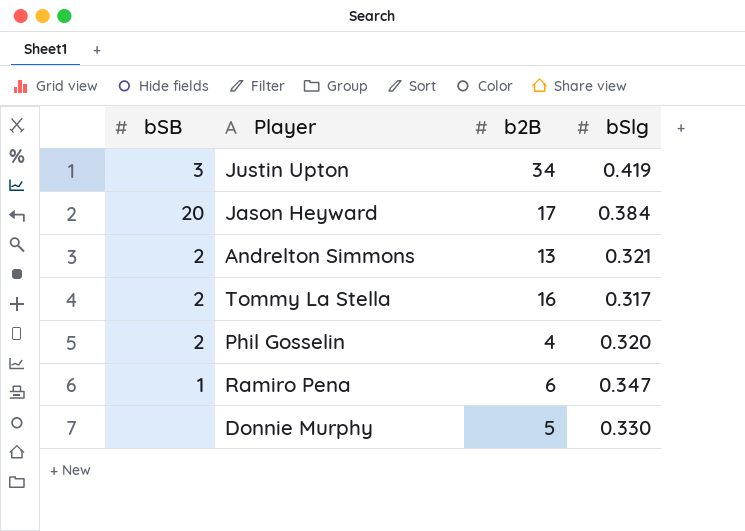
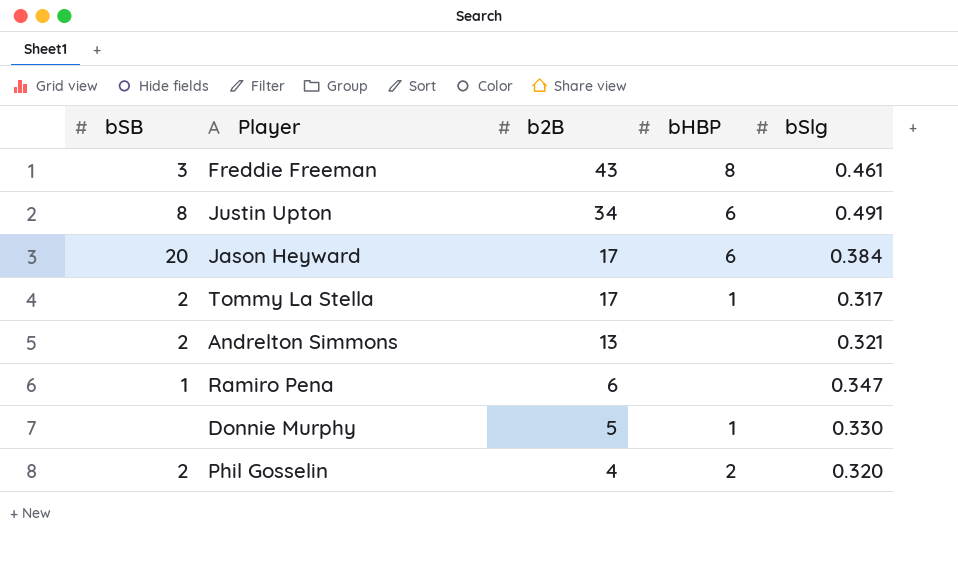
row order: none -> b2B descending
column bHBP | position: none -> 4
row Freddie Freeman: none -> 3 | 43 | 8 | 0.461
Justin Upton | bSB: 3 -> 8
Justin Upton | bSlg: 0.419 -> 0.491
Tommy La Stella | b2B: 16 -> 17

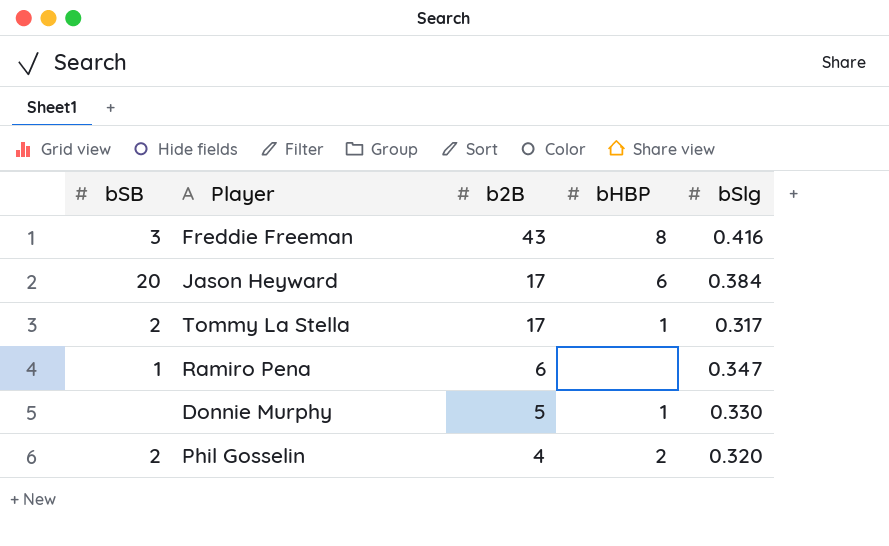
row Justin Upton: 8 | 34 | 6 | 0.491 -> none
row Andrelton Simmons: 2 | 13 | none | 0.321 -> none
Freddie Freeman | bSlg: 0.461 -> 0.416

